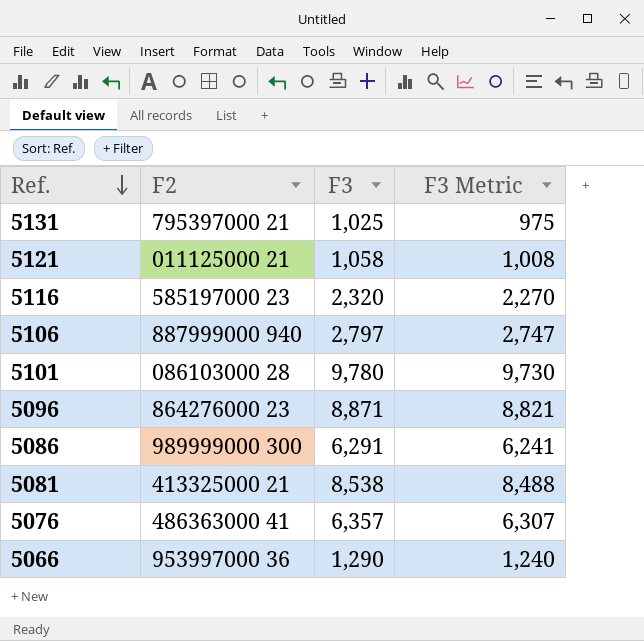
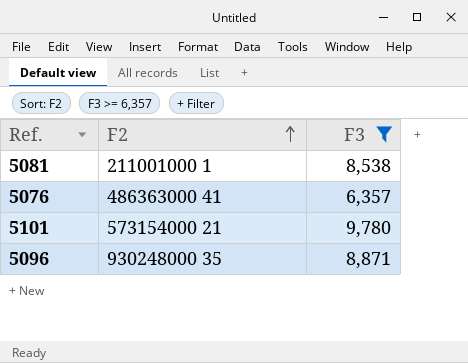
filter: none -> F3 >= 6,357
row order: Ref. descending -> F2 ascending
column F3 Metric | formula: [F3] - 50 -> none
5081 | F2: 413325000 21 -> 211001000 1
5101 | F2: 086103000 28 -> 573154000 21
5096 | F2: 864276000 23 -> 930248000 35

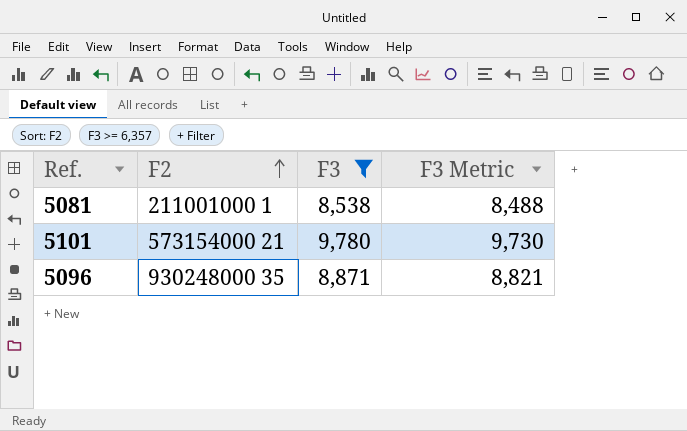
column F3 Metric | formula: none -> [F3] - 50
row 5076: 486363000 41 | 6,357 -> none

